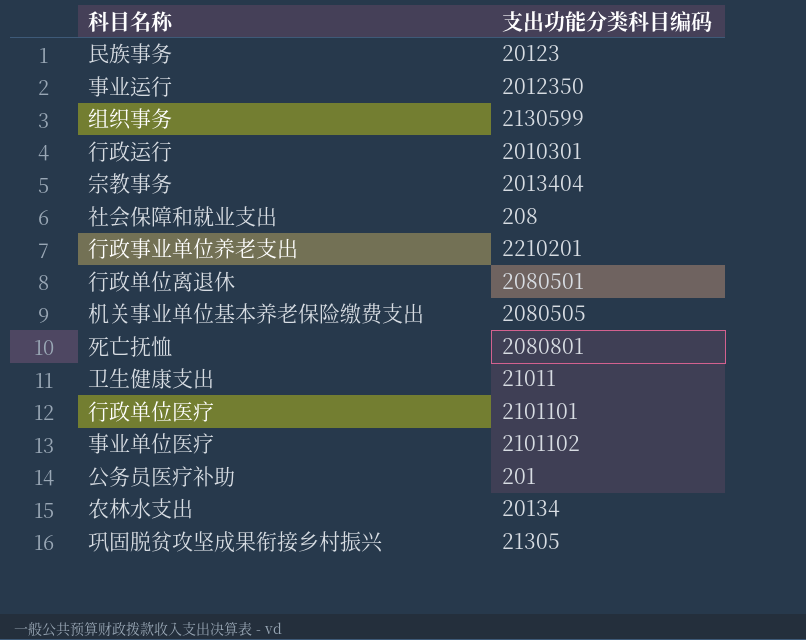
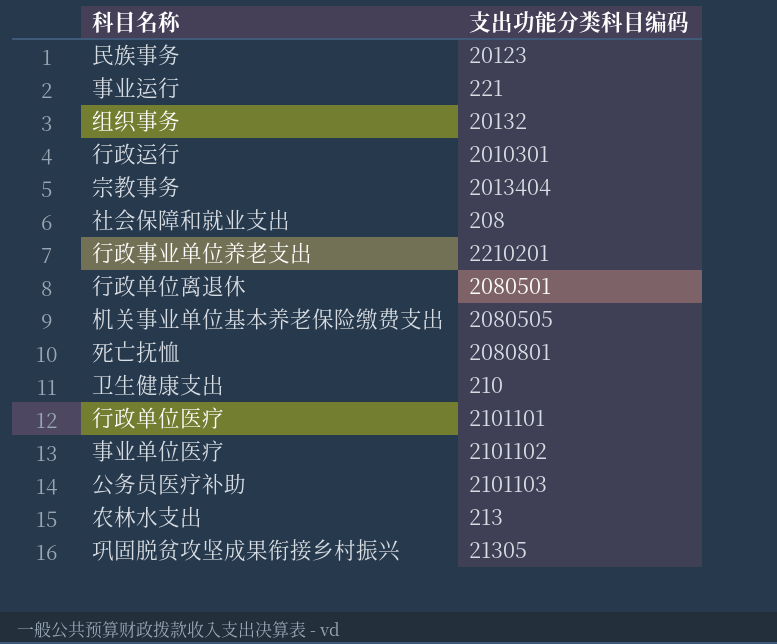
事业运行 | 支出功能分类科目编码: 2012350 -> 221
组织事务 | 支出功能分类科目编码: 2130599 -> 20132
卫生健康支出 | 支出功能分类科目编码: 21011 -> 210
公务员医疗补助 | 支出功能分类科目编码: 201 -> 2101103
农林水支出 | 支出功能分类科目编码: 20134 -> 213

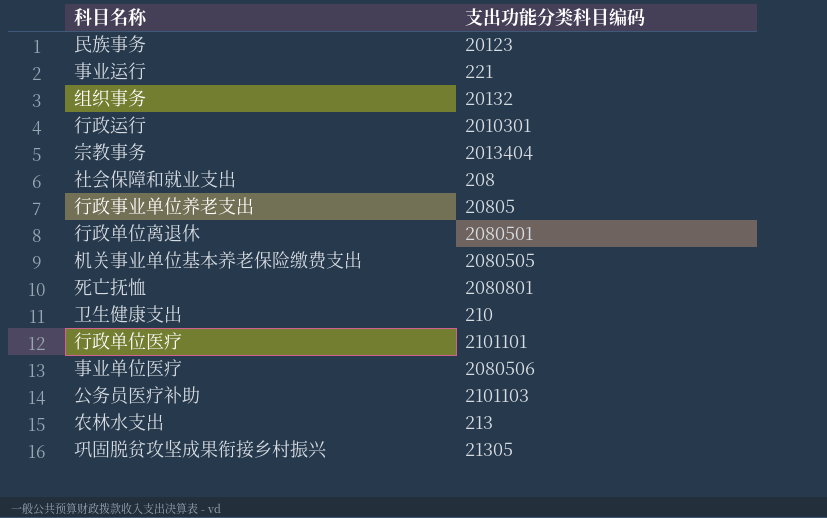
行政事业单位养老支出 | 支出功能分类科目编码: 2210201 -> 20805
事业单位医疗 | 支出功能分类科目编码: 2101102 -> 2080506

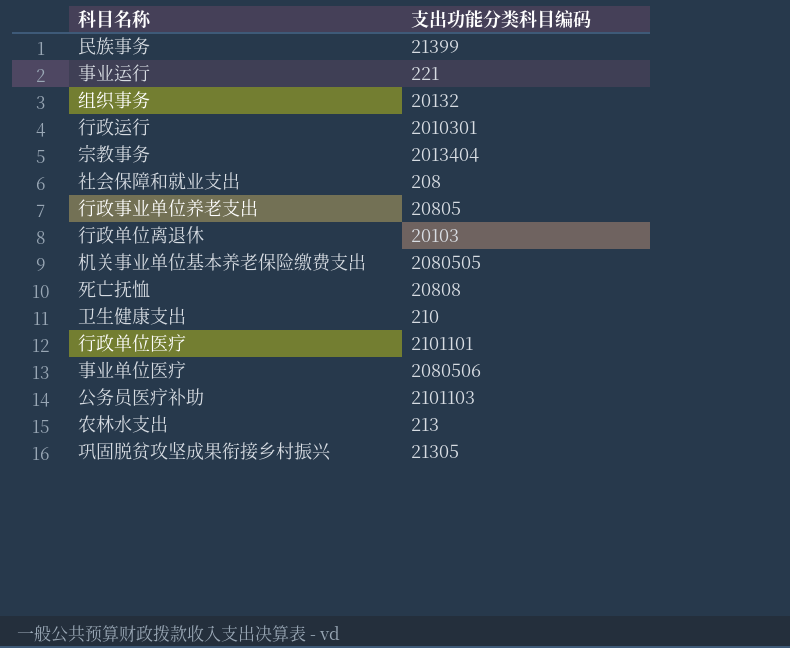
民族事务 | 支出功能分类科目编码: 20123 -> 21399
行政单位离退休 | 支出功能分类科目编码: 2080501 -> 20103
死亡抚恤 | 支出功能分类科目编码: 2080801 -> 20808

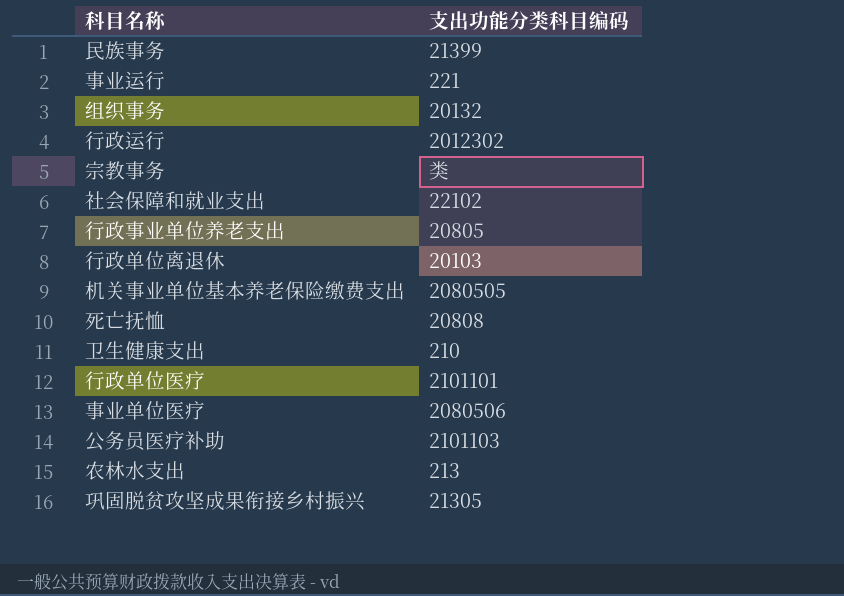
行政运行 | 支出功能分类科目编码: 2010301 -> 2012302
宗教事务 | 支出功能分类科目编码: 2013404 -> 类
社会保障和就业支出 | 支出功能分类科目编码: 208 -> 22102

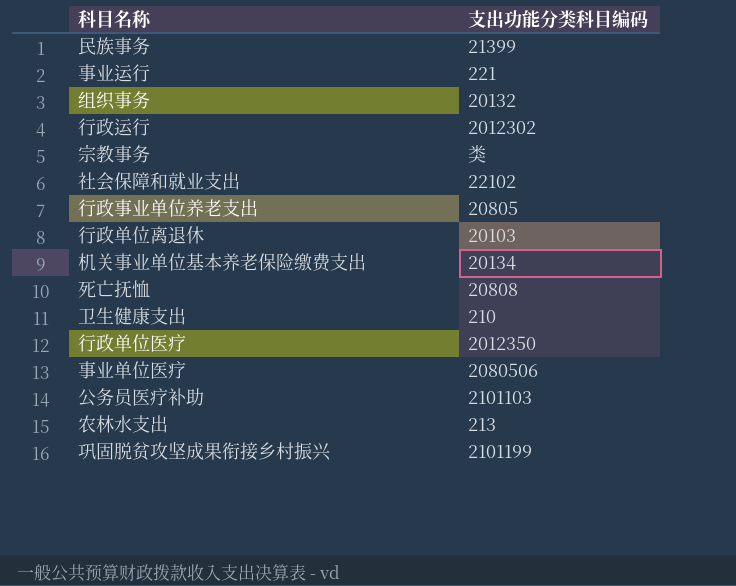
机关事业单位基本养老保险缴费支出 | 支出功能分类科目编码: 2080505 -> 20134
行政单位医疗 | 支出功能分类科目编码: 2101101 -> 2012350
巩固脱贫攻坚成果衔接乡村振兴 | 支出功能分类科目编码: 21305 -> 2101199

